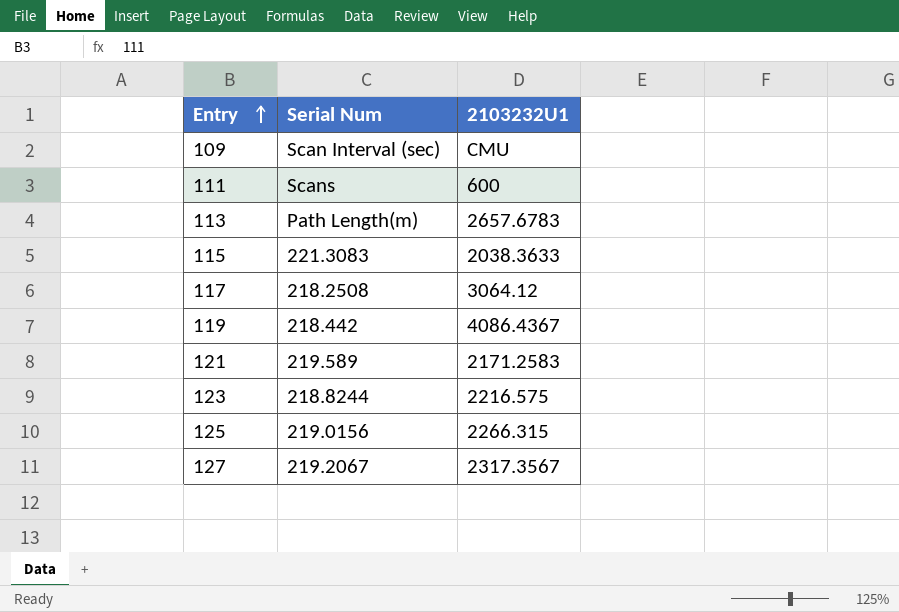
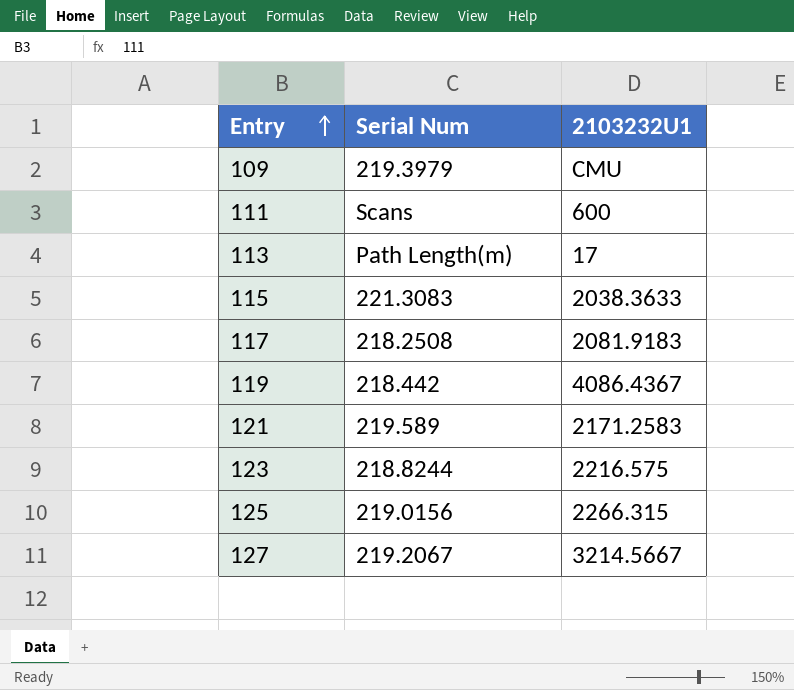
109 | Serial Num: Scan Interval (sec) -> 219.3979
113 | 2103232U1: 2657.6783 -> 17
117 | 2103232U1: 3064.12 -> 2081.9183
127 | 2103232U1: 2317.3567 -> 3214.5667

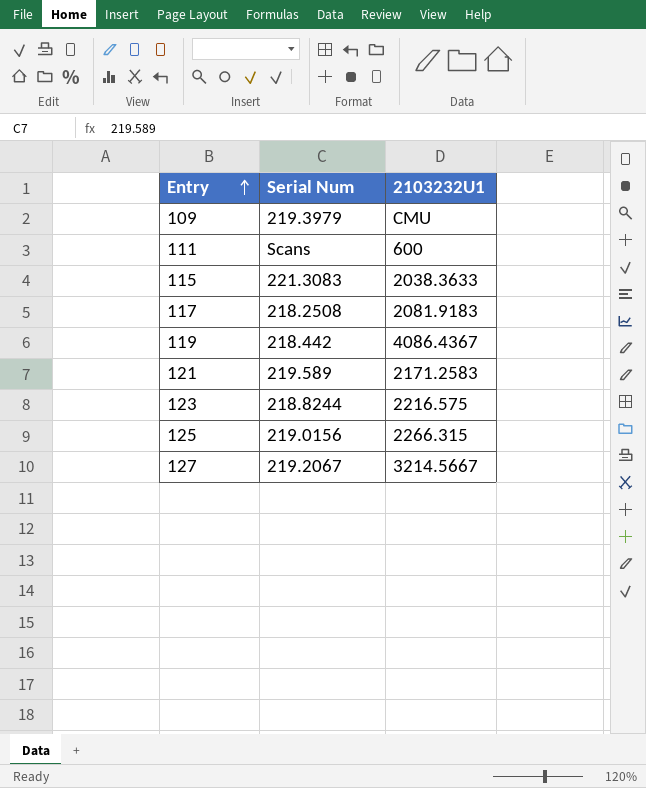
row 113: Path Length(m) | 17 -> none

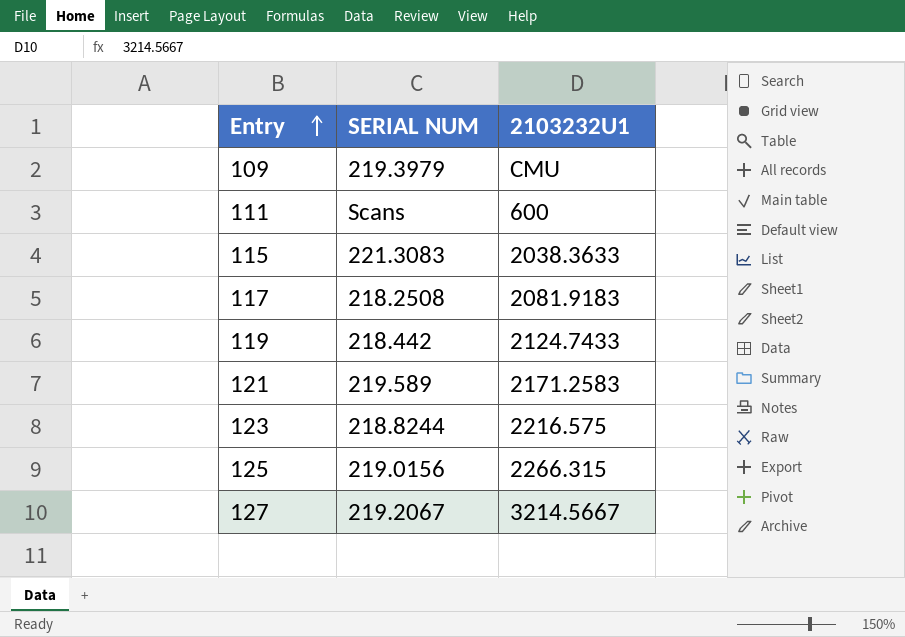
column name: Serial Num -> SERIAL NUM
119 | 2103232U1: 4086.4367 -> 2124.7433

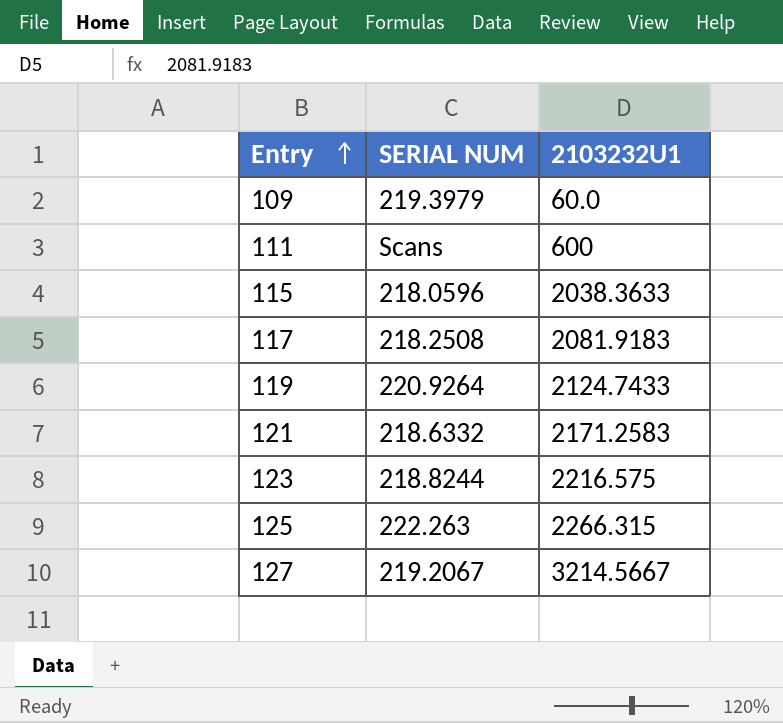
109 | 2103232U1: CMU -> 60.0
115 | SERIAL NUM: 221.3083 -> 218.0596
119 | SERIAL NUM: 218.442 -> 220.9264
121 | SERIAL NUM: 219.589 -> 218.6332
125 | SERIAL NUM: 219.0156 -> 222.263

